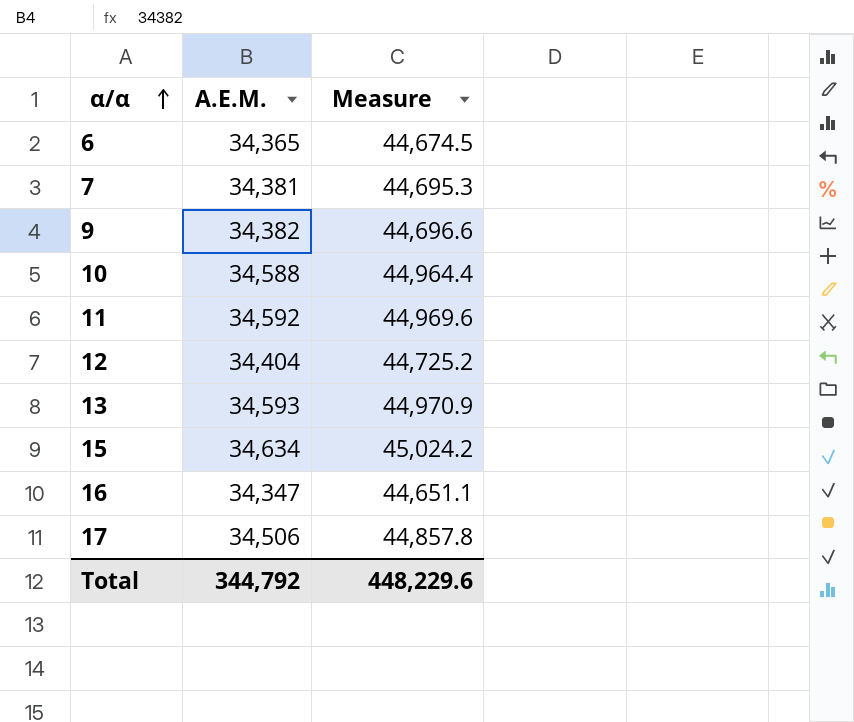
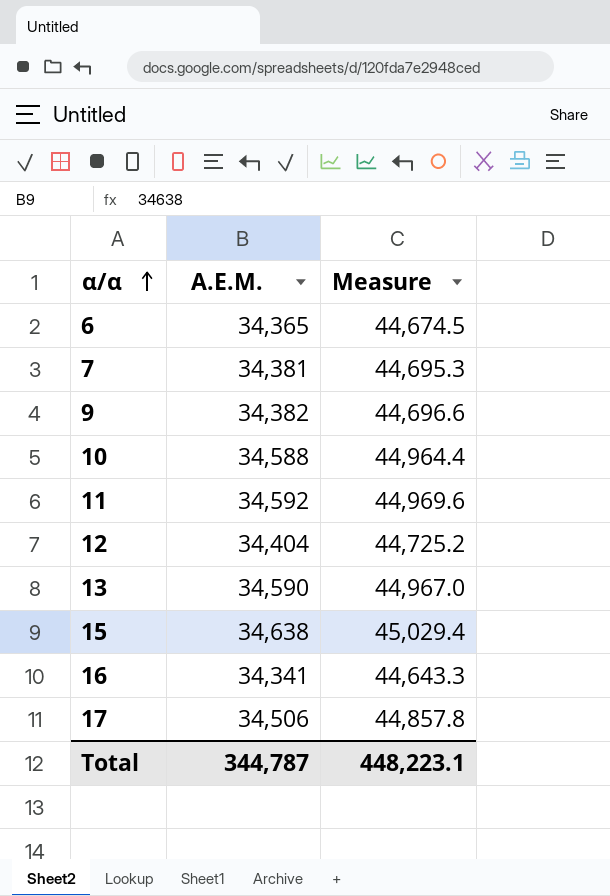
13 | Α.Ε.Μ.: 34,593 -> 34,590
13 | Measure: 44,970.9 -> 44,967.0
15 | Α.Ε.Μ.: 34,634 -> 34,638
15 | Measure: 45,024.2 -> 45,029.4
16 | Α.Ε.Μ.: 34,347 -> 34,341
16 | Measure: 44,651.1 -> 44,643.3
Total | Α.Ε.Μ.: 344,792 -> 344,787
Total | Measure: 448,229.6 -> 448,223.1

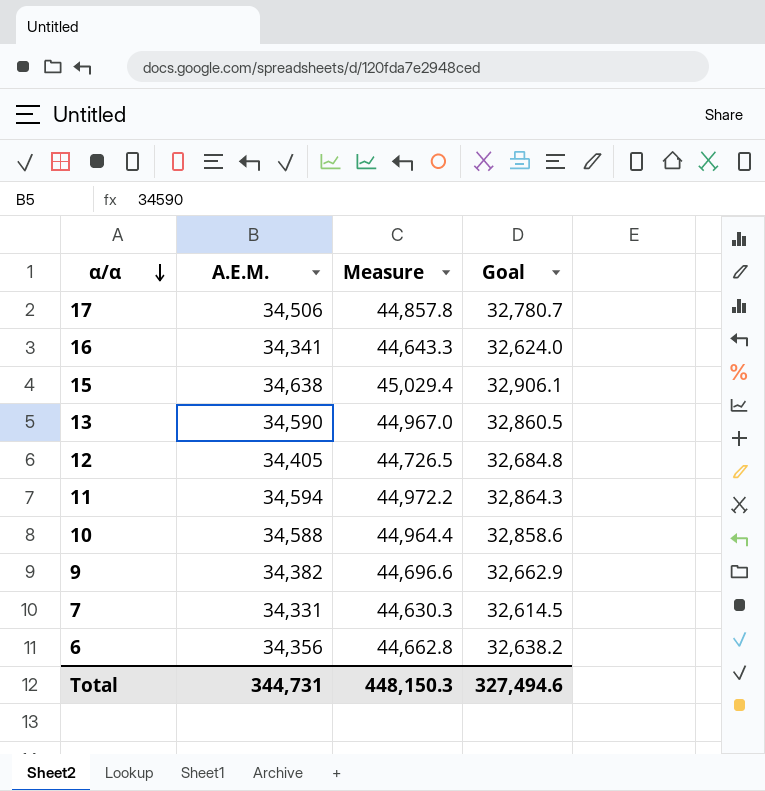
row order: α/α ascending -> α/α descending
column Goal | formula: none -> [Α.Ε.Μ.] * 0.95
12 | Α.Ε.Μ.: 34,404 -> 34,405
12 | Measure: 44,725.2 -> 44,726.5
11 | Α.Ε.Μ.: 34,592 -> 34,594
11 | Measure: 44,969.6 -> 44,972.2
7 | Α.Ε.Μ.: 34,381 -> 34,331
7 | Measure: 44,695.3 -> 44,630.3
6 | Α.Ε.Μ.: 34,365 -> 34,356
6 | Measure: 44,674.5 -> 44,662.8
Total | Α.Ε.Μ.: 344,787 -> 344,731
Total | Measure: 448,223.1 -> 448,150.3

